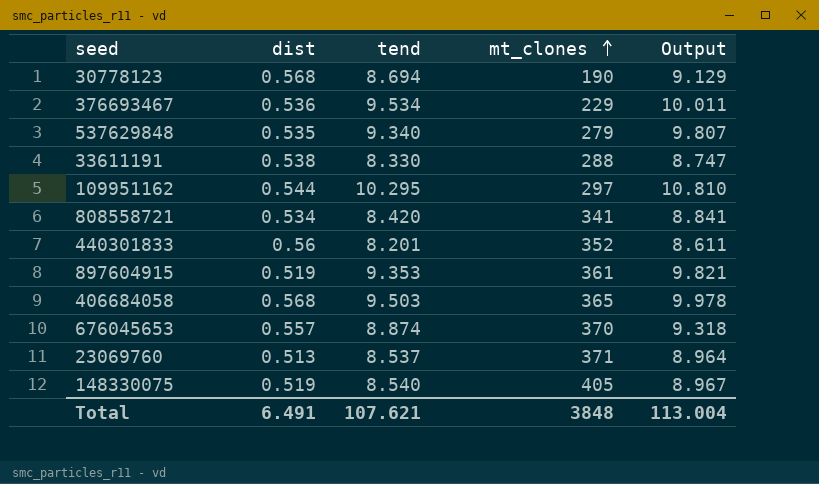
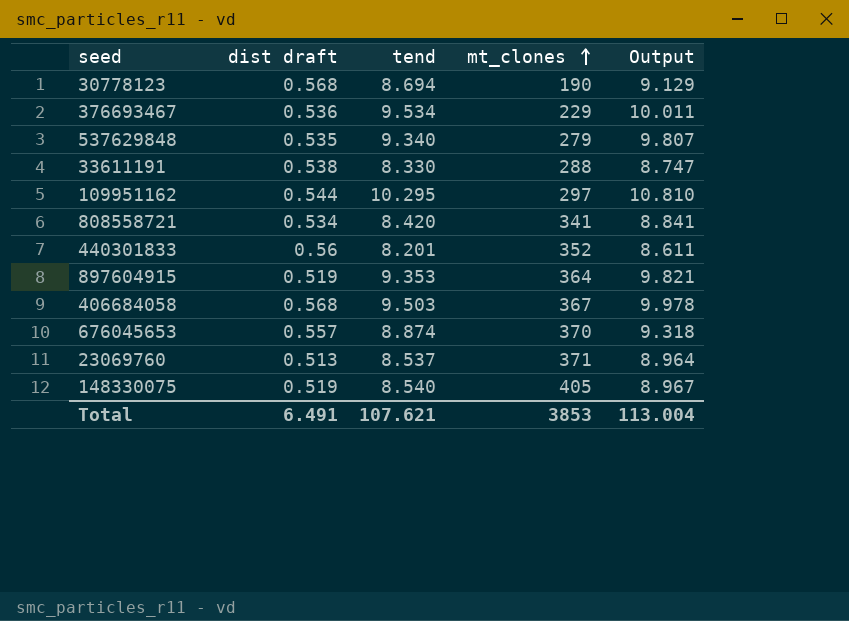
column name: dist -> dist draft
897604915 | mt_clones: 361 -> 364
406684058 | mt_clones: 365 -> 367
Total | mt_clones: 3848 -> 3853

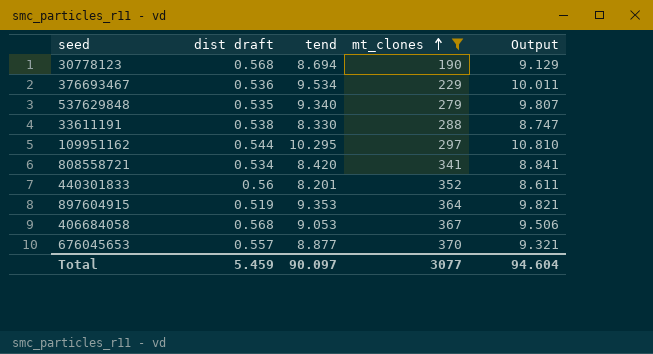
filter: none -> mt_clones <= 370
406684058 | tend: 9.503 -> 9.053
406684058 | Output: 9.978 -> 9.506
676045653 | tend: 8.874 -> 8.877
676045653 | Output: 9.318 -> 9.321
Total | dist draft: 6.491 -> 5.459
Total | tend: 107.621 -> 90.097
Total | mt_clones: 3853 -> 3077
Total | Output: 113.004 -> 94.604

